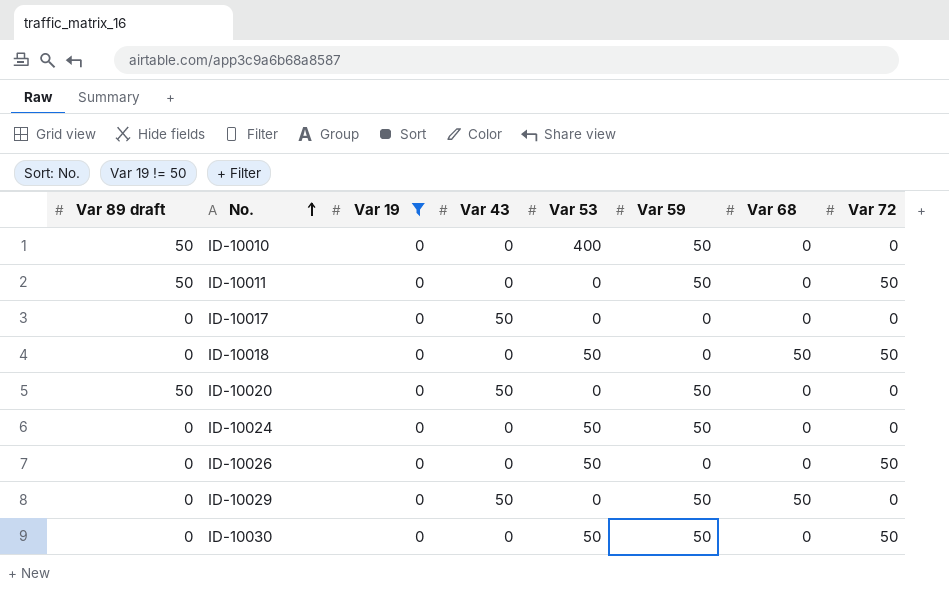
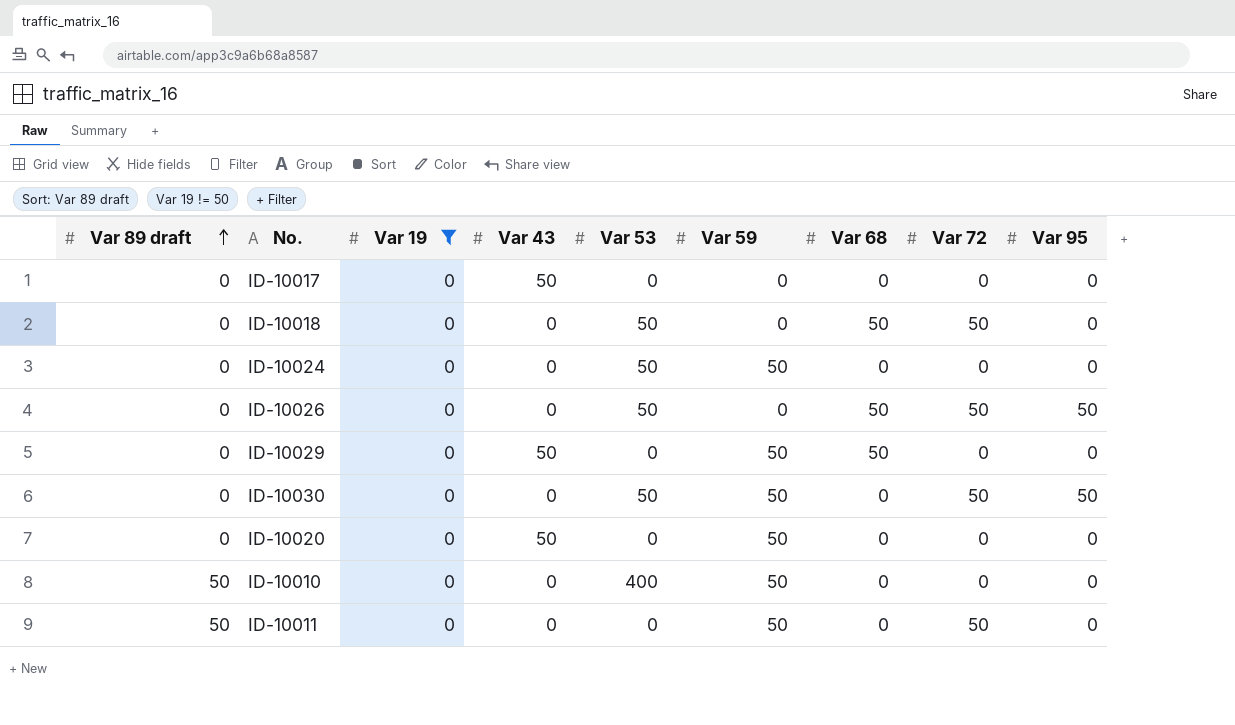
row order: No. ascending -> Var 89 draft ascending
column Var 95 | position: none -> 9
ID-10026 | Var 68: 0 -> 50
ID-10020 | Var 89 draft: 50 -> 0

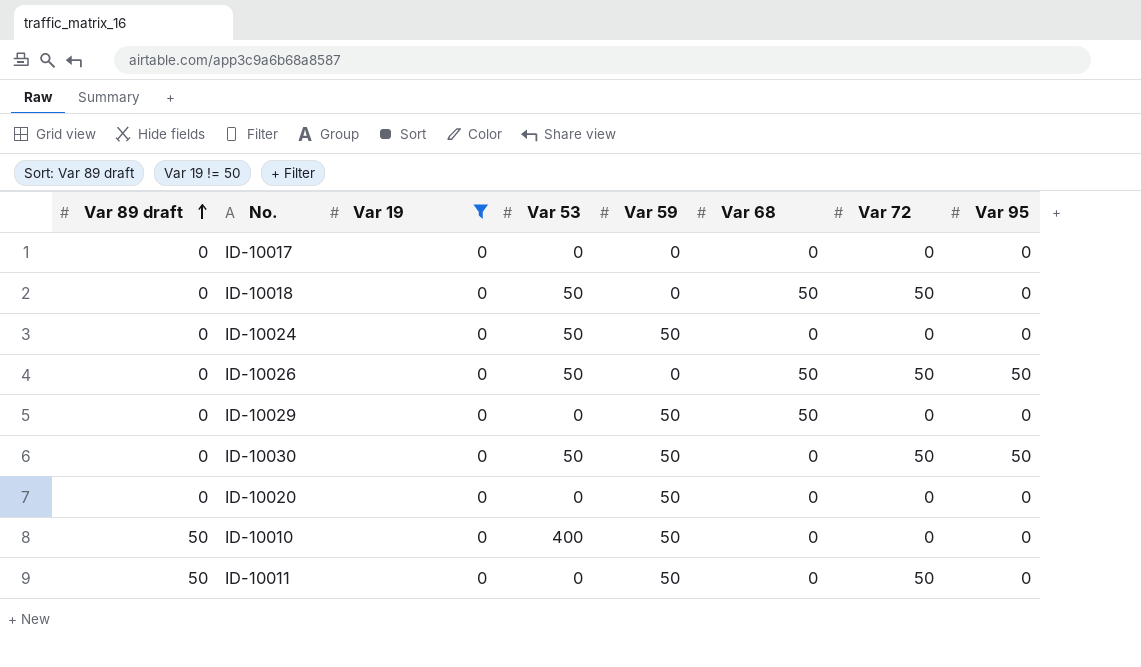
column Var 43 | position: 4 -> none

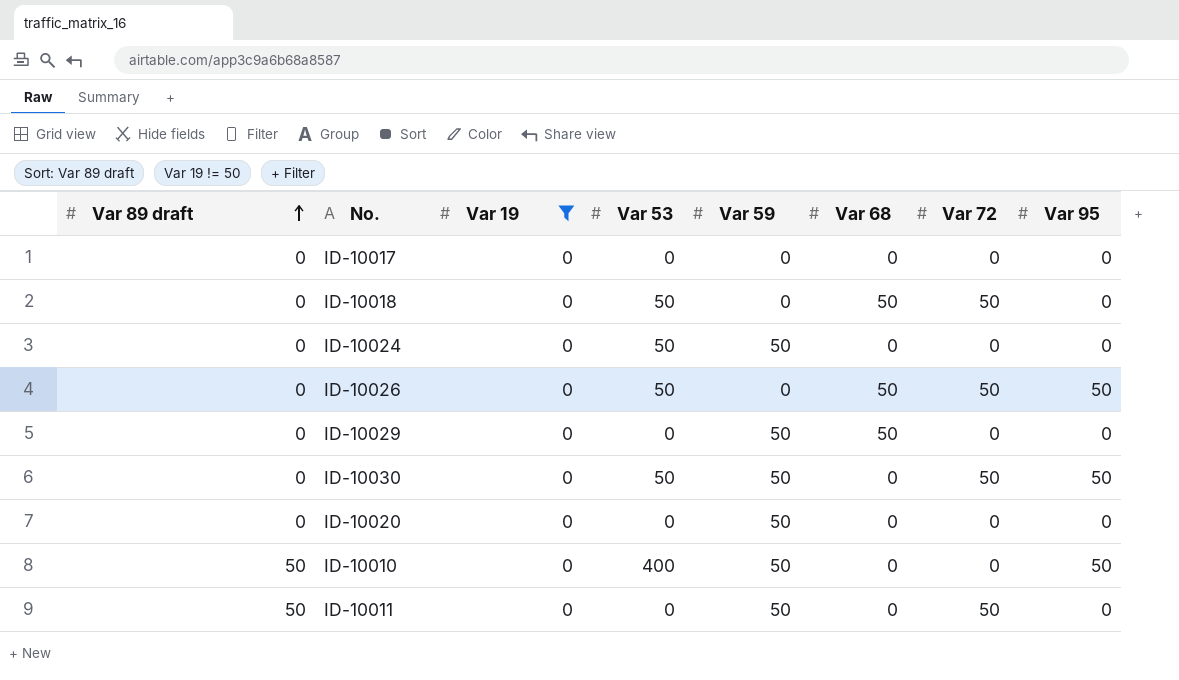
ID-10010 | Var 95: 0 -> 50

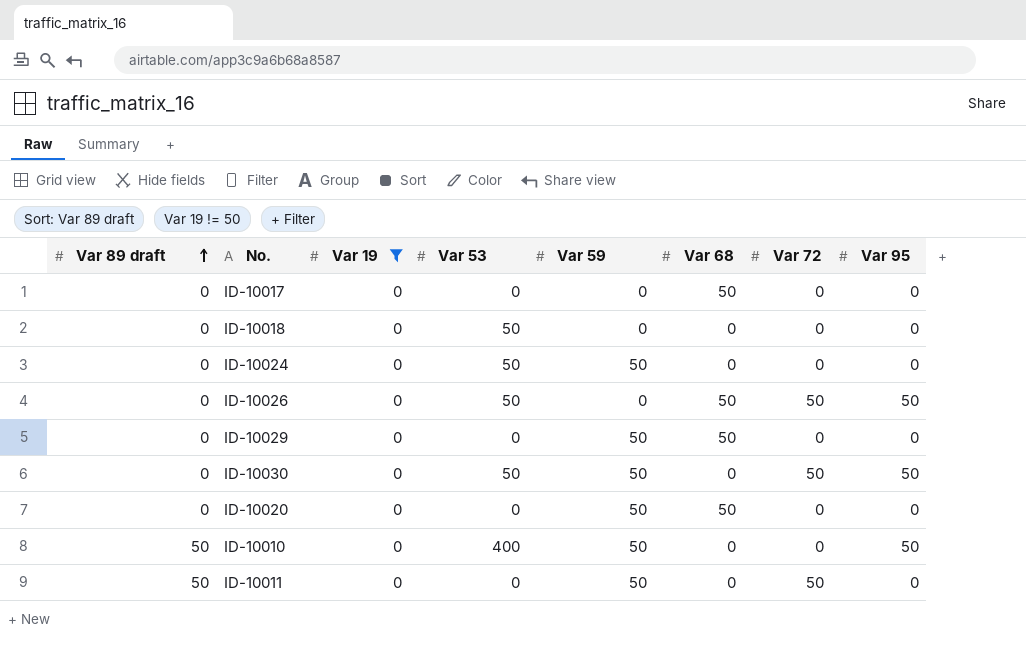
ID-10017 | Var 68: 0 -> 50
ID-10018 | Var 68: 50 -> 0
ID-10018 | Var 72: 50 -> 0
ID-10020 | Var 68: 0 -> 50

